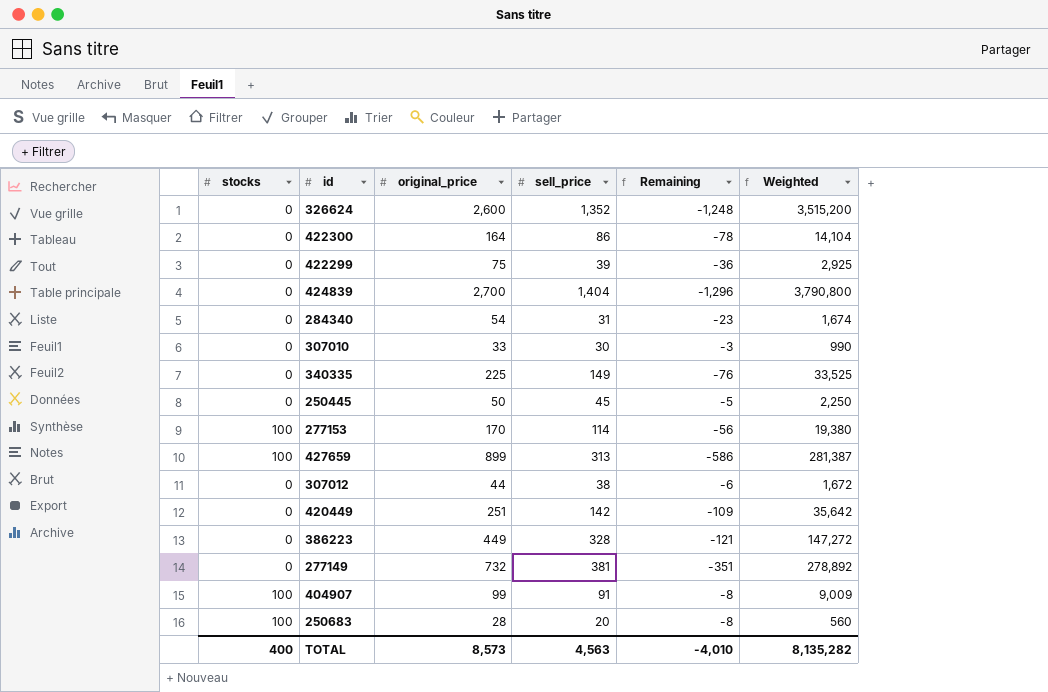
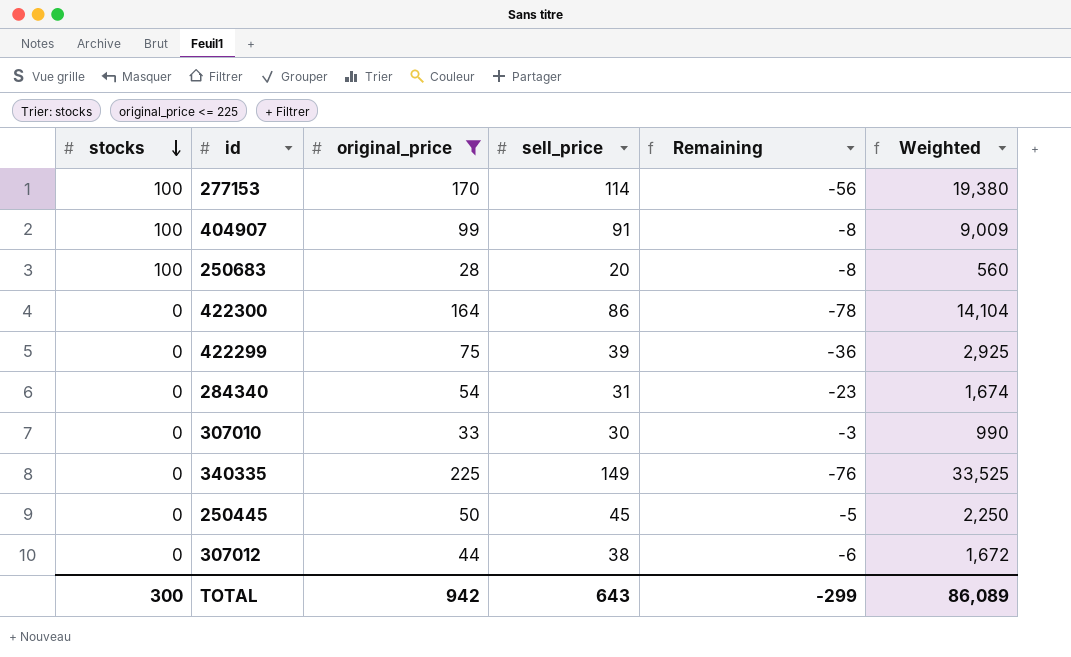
filter: none -> original_price <= 225
row order: none -> stocks descending
TOTAL | stocks: 400 -> 300
TOTAL | original_price: 8,573 -> 942
TOTAL | sell_price: 4,563 -> 643
TOTAL | Remaining: -4,010 -> -299
TOTAL | Weighted: 8,135,282 -> 86,089

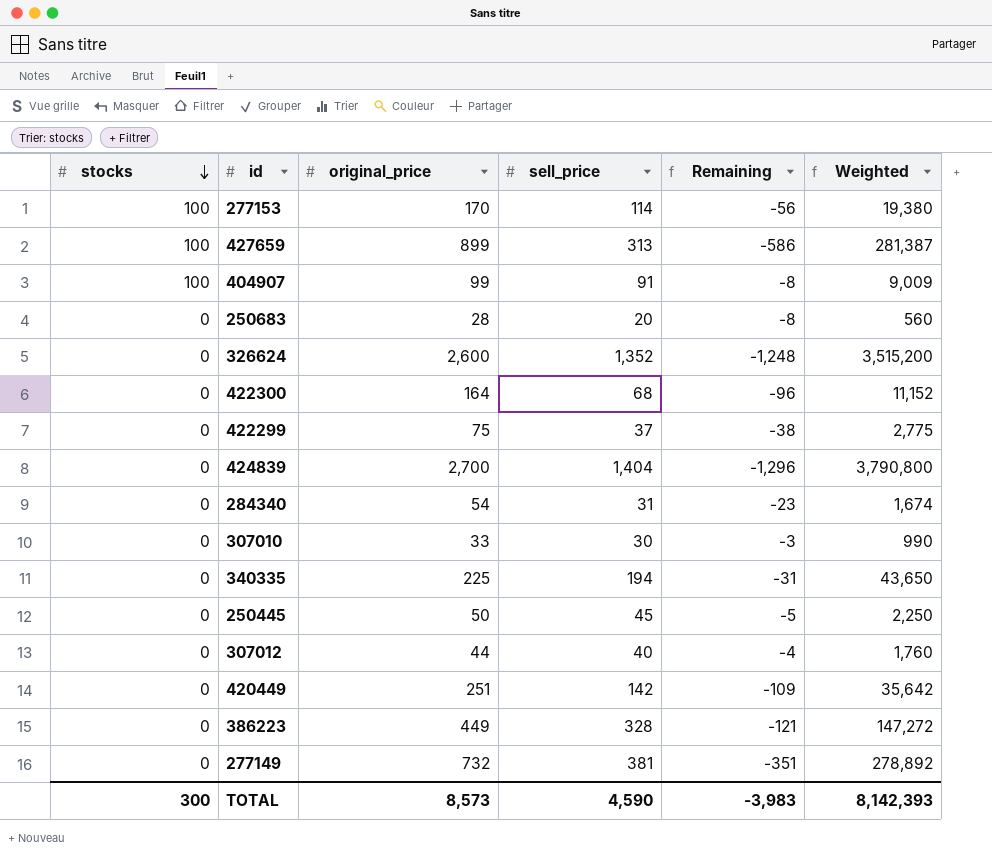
filter: original_price <= 225 -> none
250683 | stocks: 100 -> 0
422300 | sell_price: 86 -> 68
422300 | Remaining: -78 -> -96
422300 | Weighted: 14,104 -> 11,152
422299 | sell_price: 39 -> 37
422299 | Remaining: -36 -> -38
422299 | Weighted: 2,925 -> 2,775
340335 | sell_price: 149 -> 194
340335 | Remaining: -76 -> -31
340335 | Weighted: 33,525 -> 43,650
307012 | sell_price: 38 -> 40
307012 | Remaining: -6 -> -4
307012 | Weighted: 1,672 -> 1,760
TOTAL | original_price: 942 -> 8,573
TOTAL | sell_price: 643 -> 4,590
TOTAL | Remaining: -299 -> -3,983
TOTAL | Weighted: 86,089 -> 8,142,393

